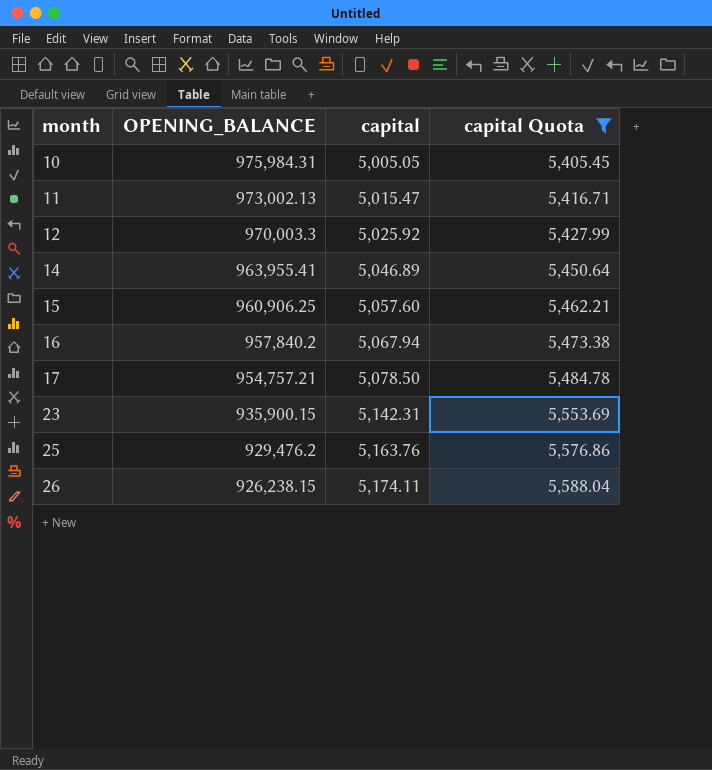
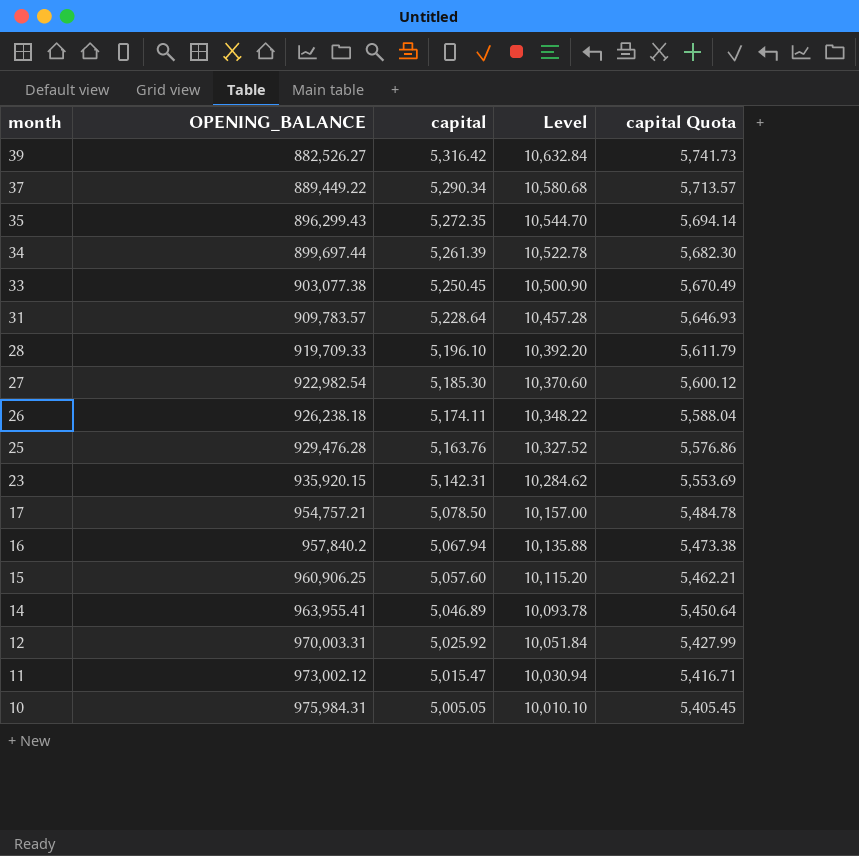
filter: capital Quota <= 5,588.04 -> none
row order: month ascending -> month descending
column Level | formula: none -> [capital] * 2
26 | OPENING_BALANCE: 926,238.15 -> 926,238.18
25 | OPENING_BALANCE: 929,476.2 -> 929,476.28
23 | OPENING_BALANCE: 935,900.15 -> 935,920.15
12 | OPENING_BALANCE: 970,003.3 -> 970,003.31
11 | OPENING_BALANCE: 973,002.13 -> 973,002.12

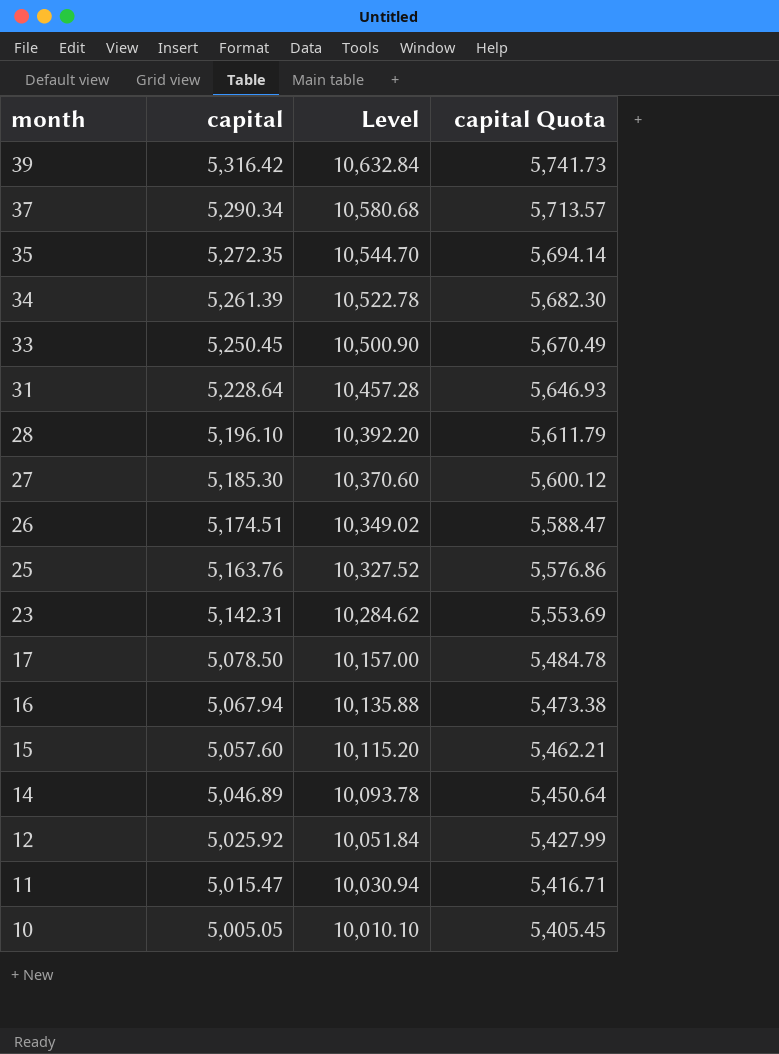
column OPENING_BALANCE | position: 2 -> none
26 | capital: 5,174.11 -> 5,174.51
26 | Level: 10,348.22 -> 10,349.02
26 | capital Quota: 5,588.04 -> 5,588.47

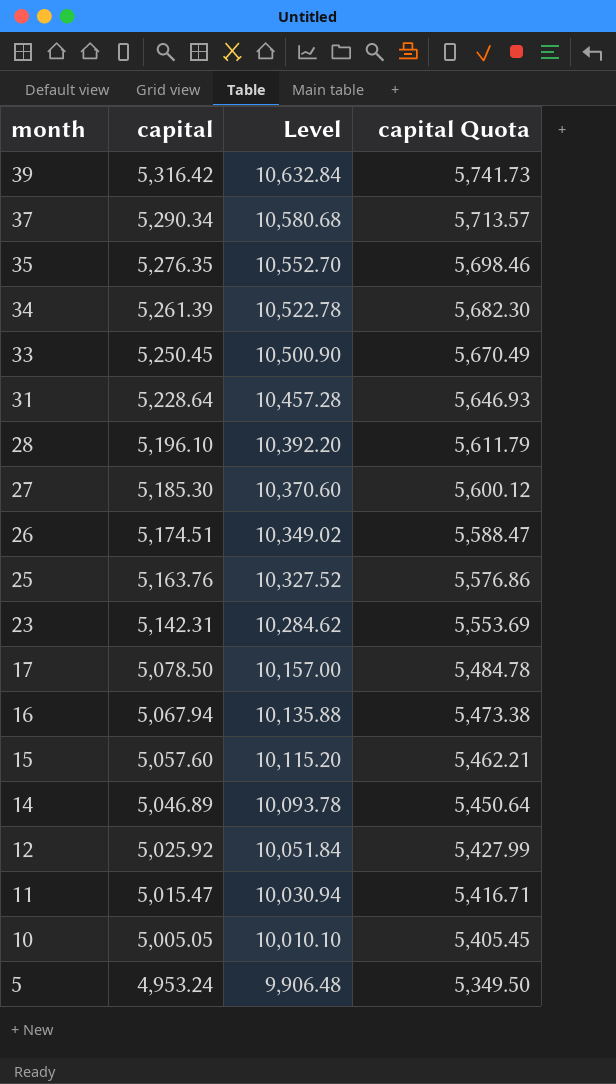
35 | capital: 5,272.35 -> 5,276.35
35 | Level: 10,544.70 -> 10,552.70
35 | capital Quota: 5,694.14 -> 5,698.46
row 5: none -> 4,953.24 | 9,906.48 | 5,349.50

